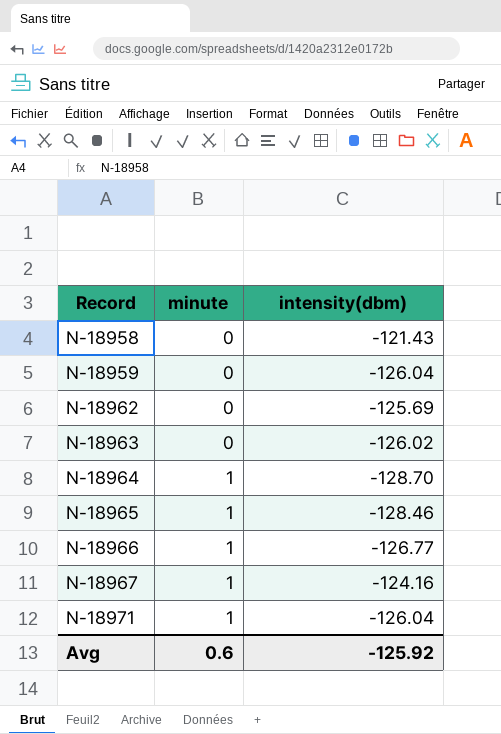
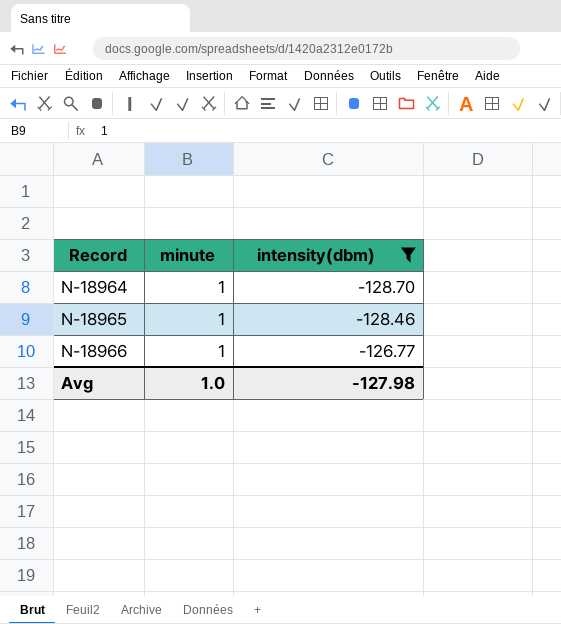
filter: none -> intensity(dbm) <= -126.77
Avg | minute: 0.6 -> 1.0
Avg | intensity(dbm): -125.92 -> -127.98

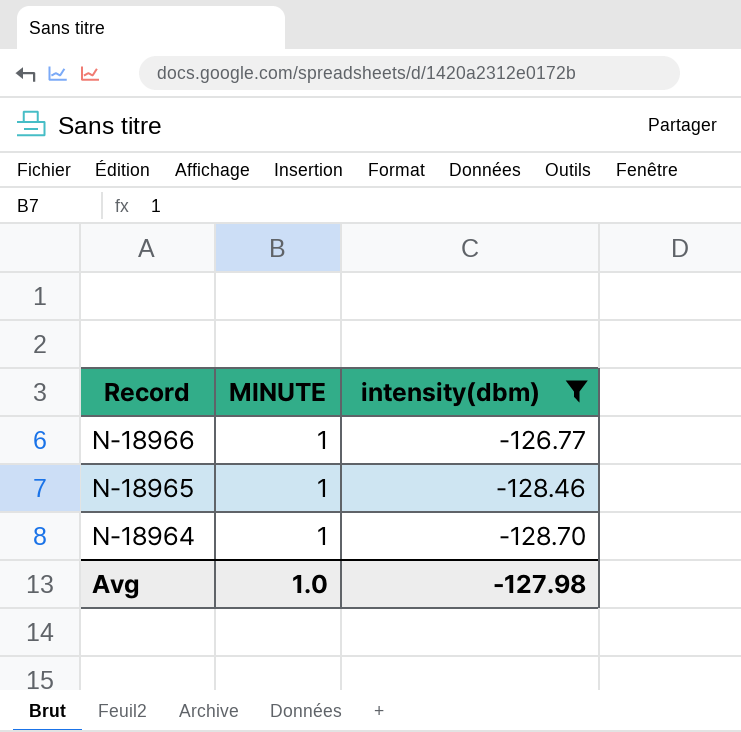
row order: Record ascending -> Record descending
column name: minute -> MINUTE

